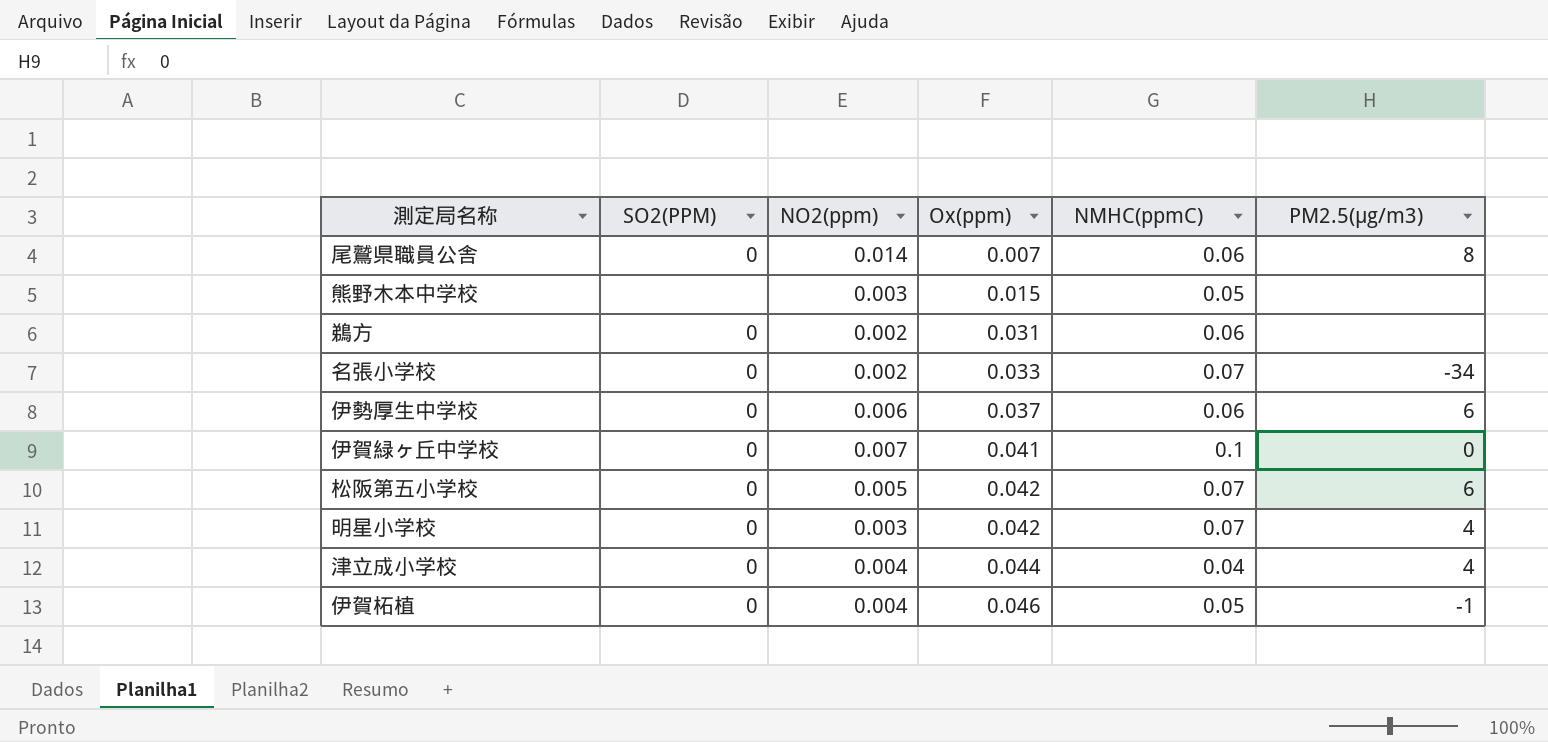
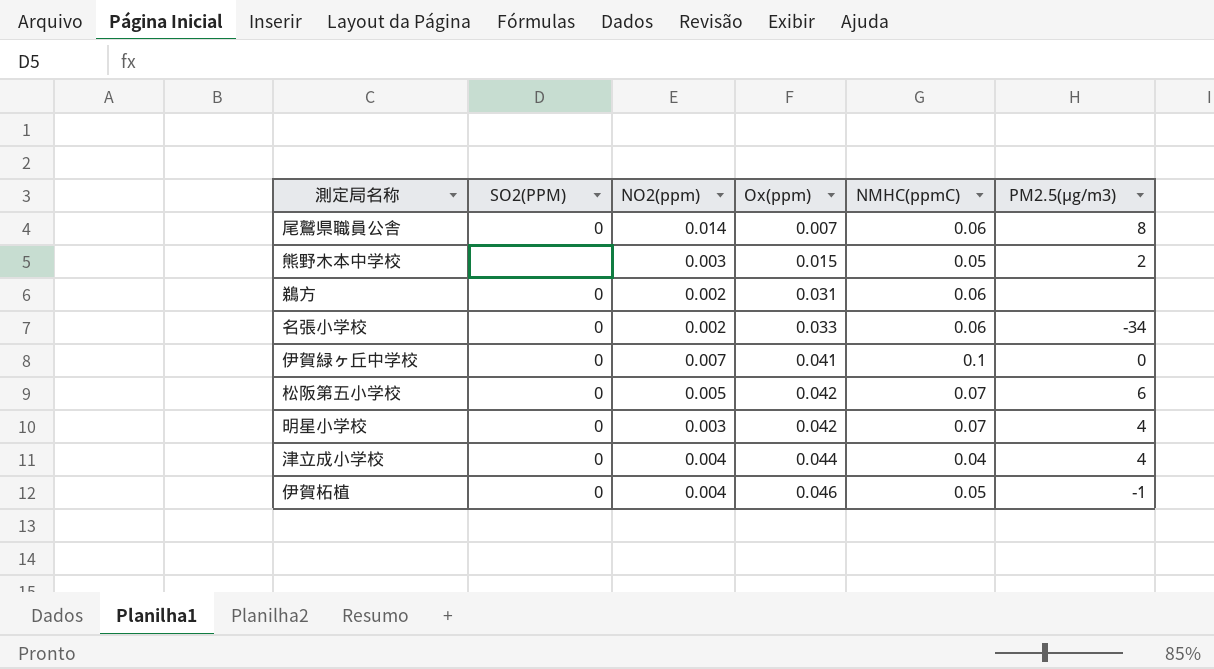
row 伊勢厚生中学校: 0 | 0.006 | 0.037 | 0.06 | 6 -> none
熊野木本中学校 | PM2.5(μg/m3): none -> 2
名張小学校 | NMHC(ppmC): 0.07 -> 0.06

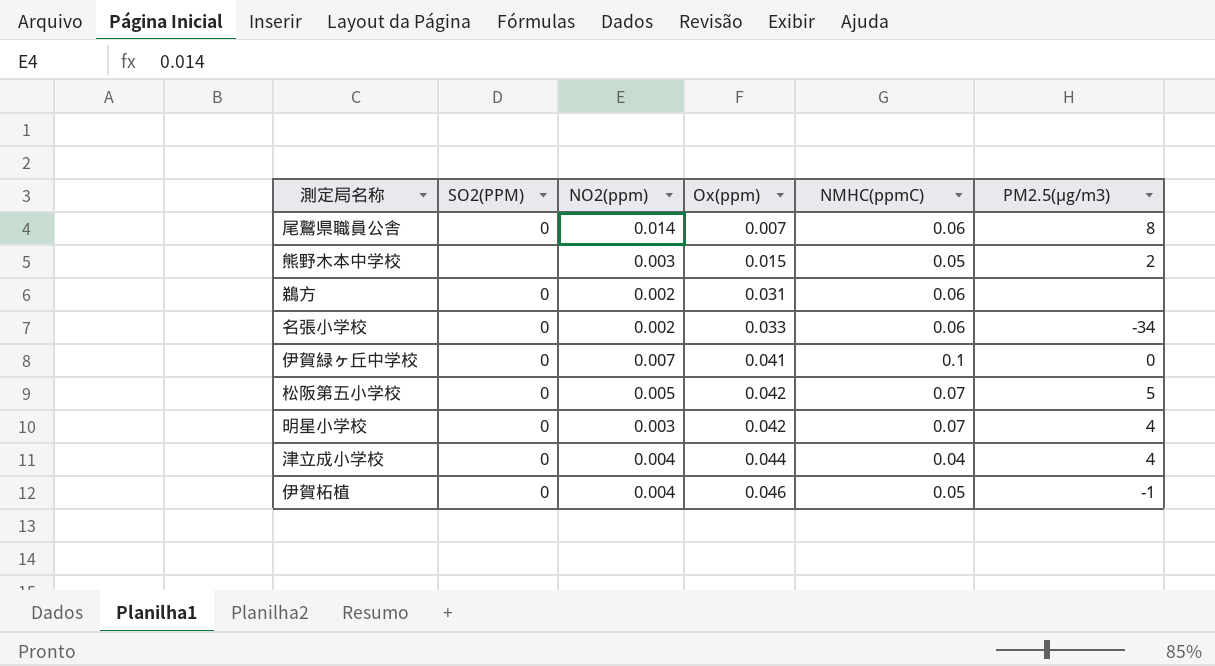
松阪第五小学校 | PM2.5(μg/m3): 6 -> 5

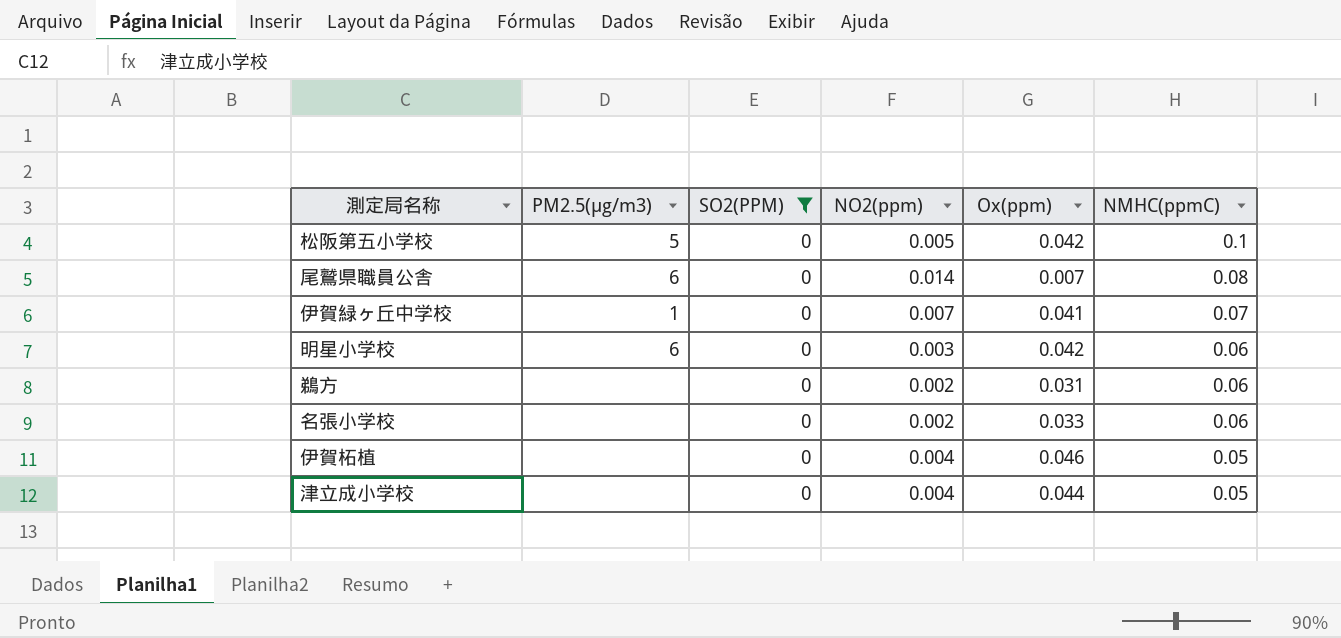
filter: none -> SO2(PPM) = 0
row order: Ox(ppm) ascending -> NMHC(ppmC) descending
column PM2.5(μg/m3) | position: 6 -> 2
松阪第五小学校 | NMHC(ppmC): 0.07 -> 0.1
尾鷲県職員公舎 | PM2.5(μg/m3): 8 -> 6
尾鷲県職員公舎 | NMHC(ppmC): 0.06 -> 0.08
伊賀緑ヶ丘中学校 | PM2.5(μg/m3): 0 -> 1
伊賀緑ヶ丘中学校 | NMHC(ppmC): 0.1 -> 0.07
明星小学校 | PM2.5(μg/m3): 4 -> 6
明星小学校 | NMHC(ppmC): 0.07 -> 0.06
名張小学校 | PM2.5(μg/m3): -34 -> none
伊賀柘植 | PM2.5(μg/m3): -1 -> none
津立成小学校 | PM2.5(μg/m3): 4 -> none
津立成小学校 | NMHC(ppmC): 0.04 -> 0.05

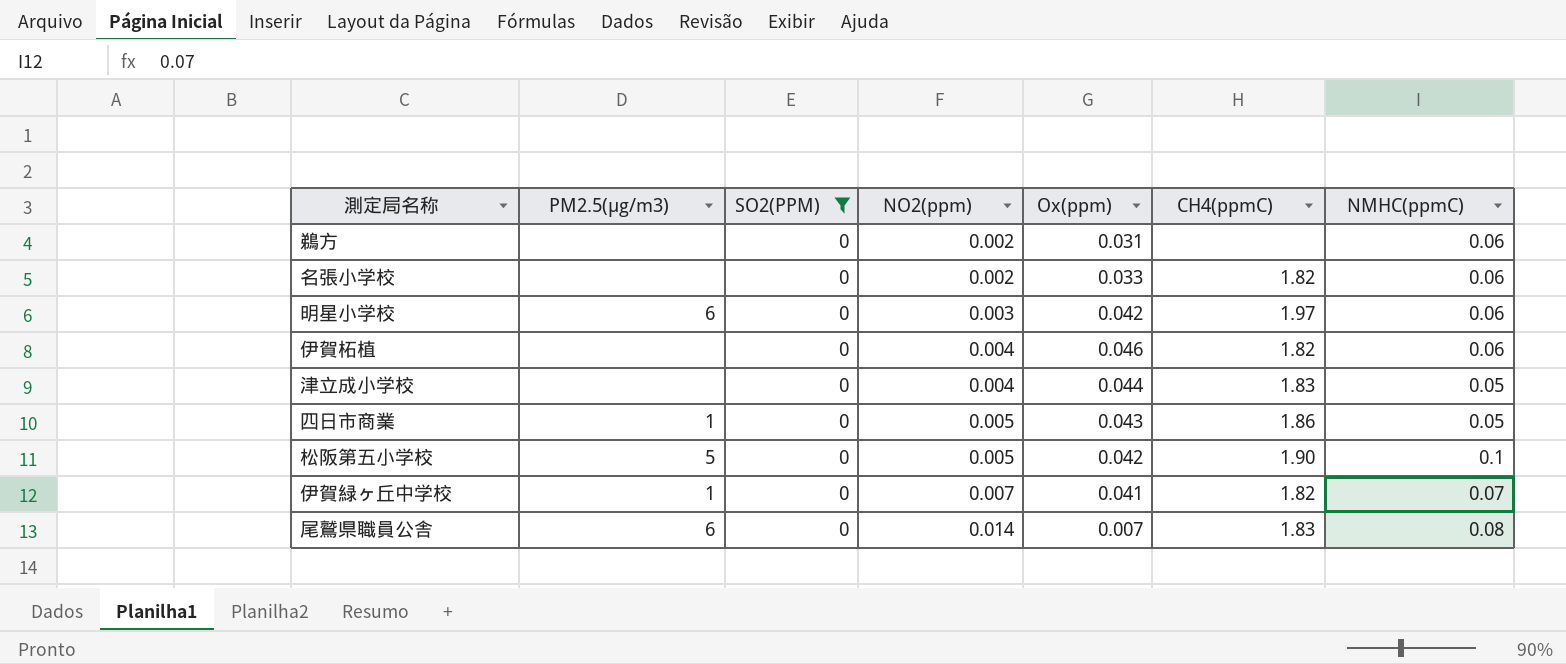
row order: NMHC(ppmC) descending -> NO2(ppm) ascending
column CH4(ppmC) | position: none -> 6
伊賀柘植 | NMHC(ppmC): 0.05 -> 0.06
row 四日市商業: none -> 1 | 0 | 0.005 | 0.043 | 1.86 | 0.05

